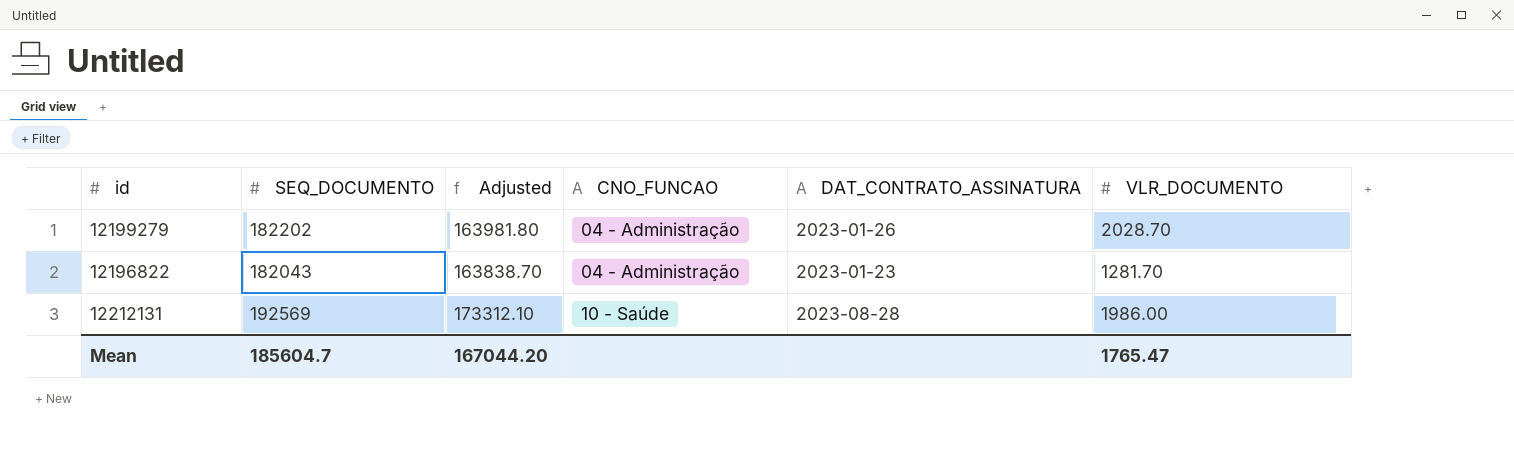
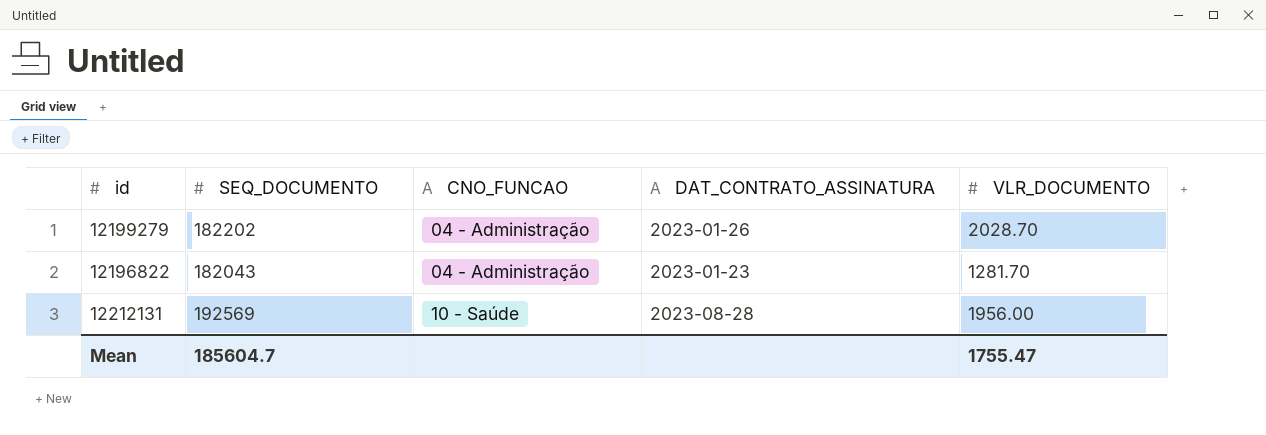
column Adjusted | formula: [SEQ_DOCUMENTO] * 0.9 -> none
12212131 | VLR_DOCUMENTO: 1986.00 -> 1956.00
Mean | VLR_DOCUMENTO: 1765.47 -> 1755.47

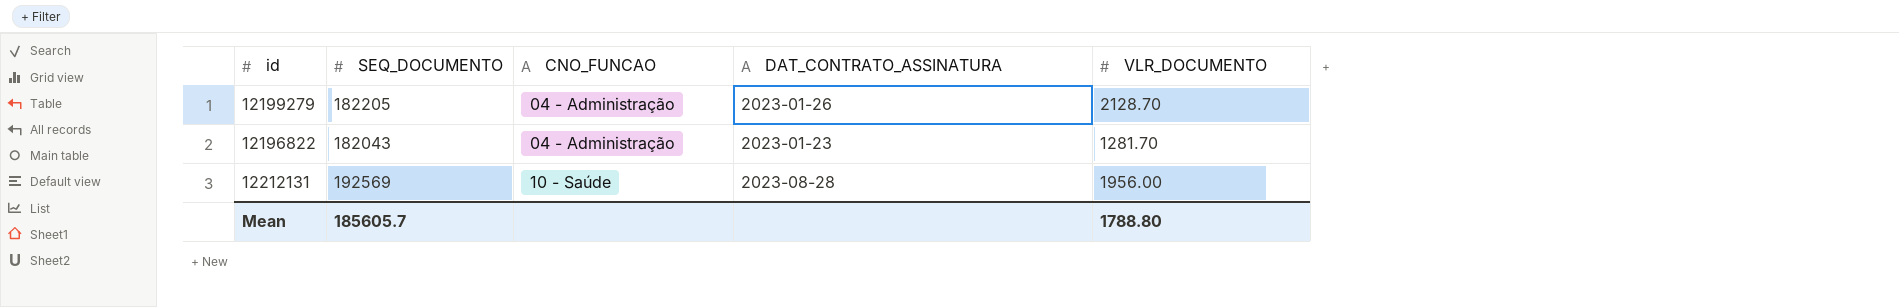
12199279 | SEQ_DOCUMENTO: 182202 -> 182205
12199279 | VLR_DOCUMENTO: 2028.70 -> 2128.70
Mean | SEQ_DOCUMENTO: 185604.7 -> 185605.7
Mean | VLR_DOCUMENTO: 1755.47 -> 1788.80

